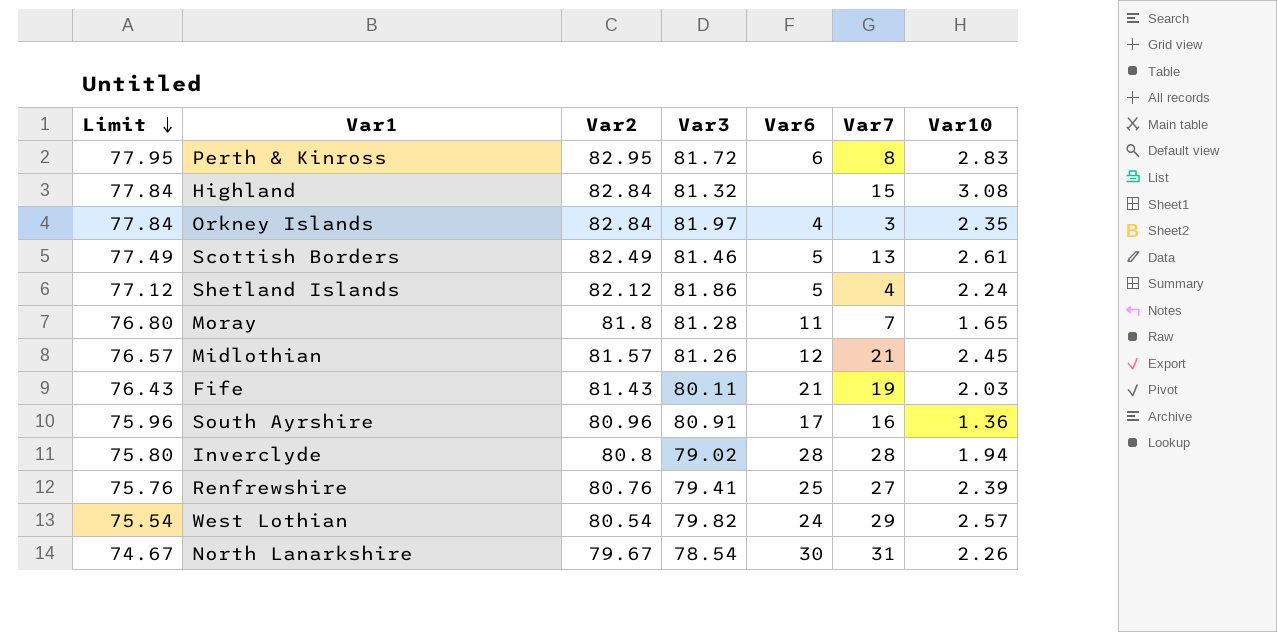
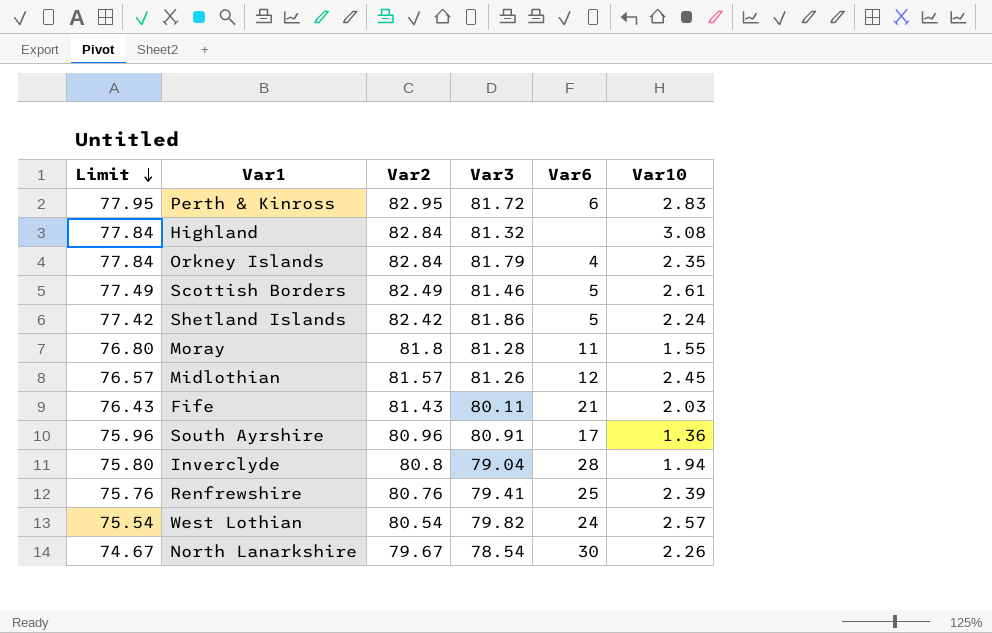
column Var7 | position: 6 -> none
Orkney Islands | Var3: 81.97 -> 81.79
Shetland Islands | Limit: 77.12 -> 77.42
Shetland Islands | Var2: 82.12 -> 82.42
Moray | Var10: 1.65 -> 1.55
Inverclyde | Var3: 79.02 -> 79.04

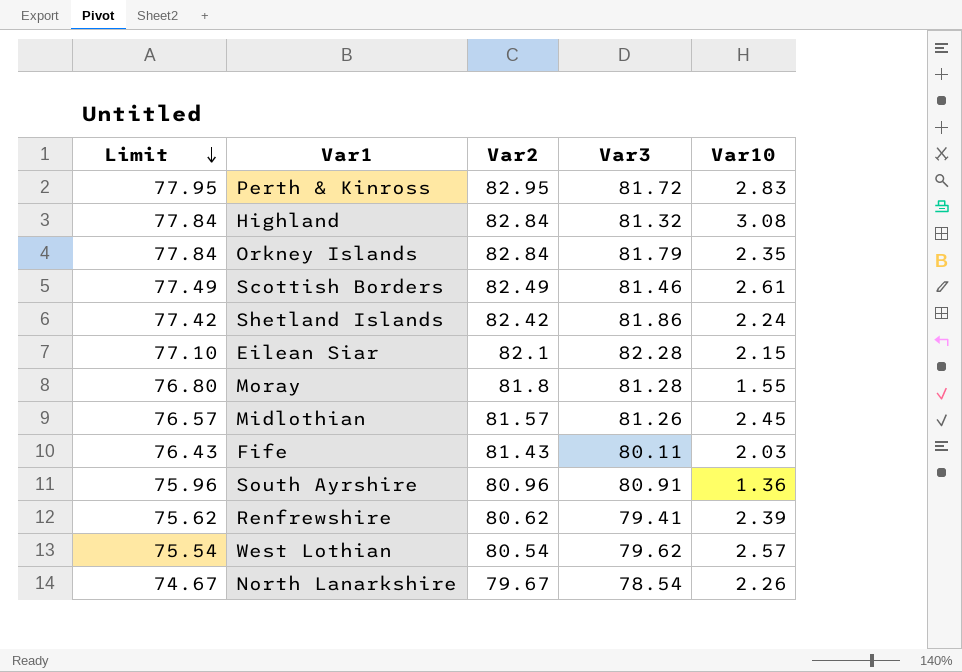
column Var6 | position: 5 -> none
row Inverclyde: 75.80 | 80.8 | 79.04 | 28 | 1.94 -> none
row Eilean Siar: none -> 77.10 | 82.1 | 82.28 | 2.15
Renfrewshire | Limit: 75.76 -> 75.62
Renfrewshire | Var2: 80.76 -> 80.62
West Lothian | Var3: 79.82 -> 79.62

